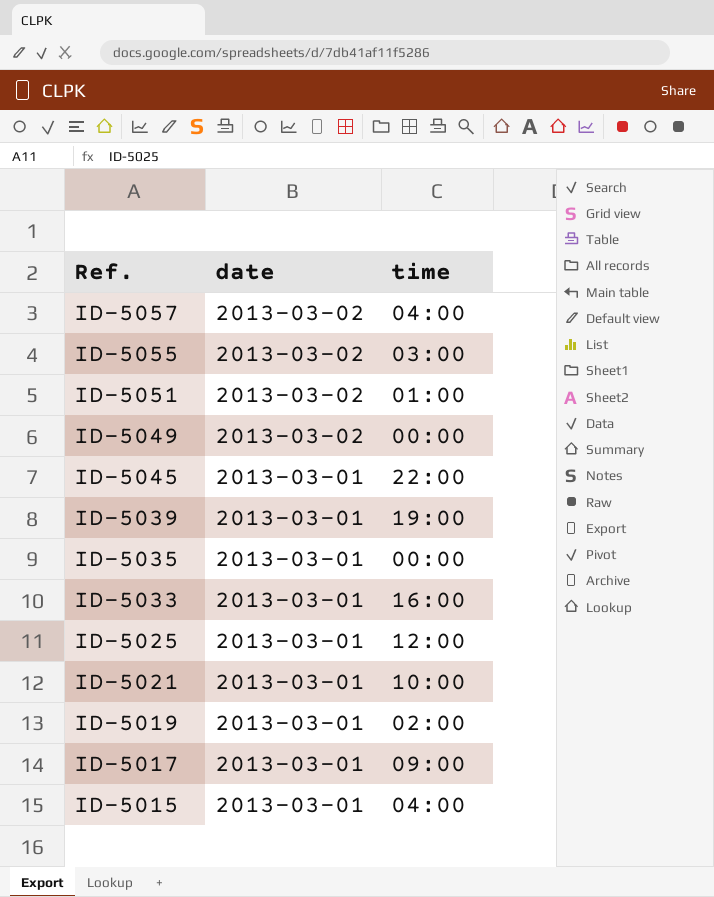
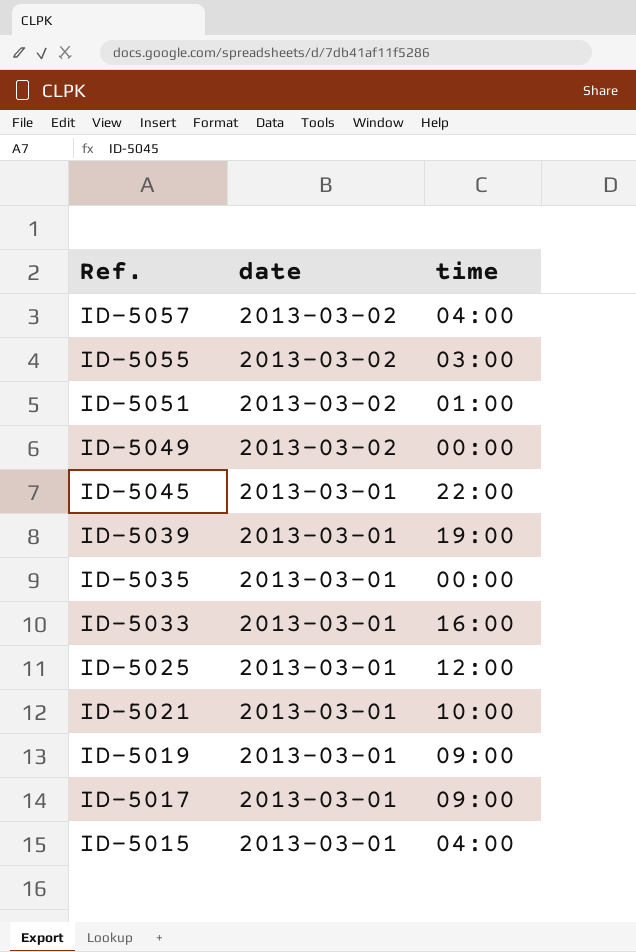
ID-5019 | time: 02:00 -> 09:00

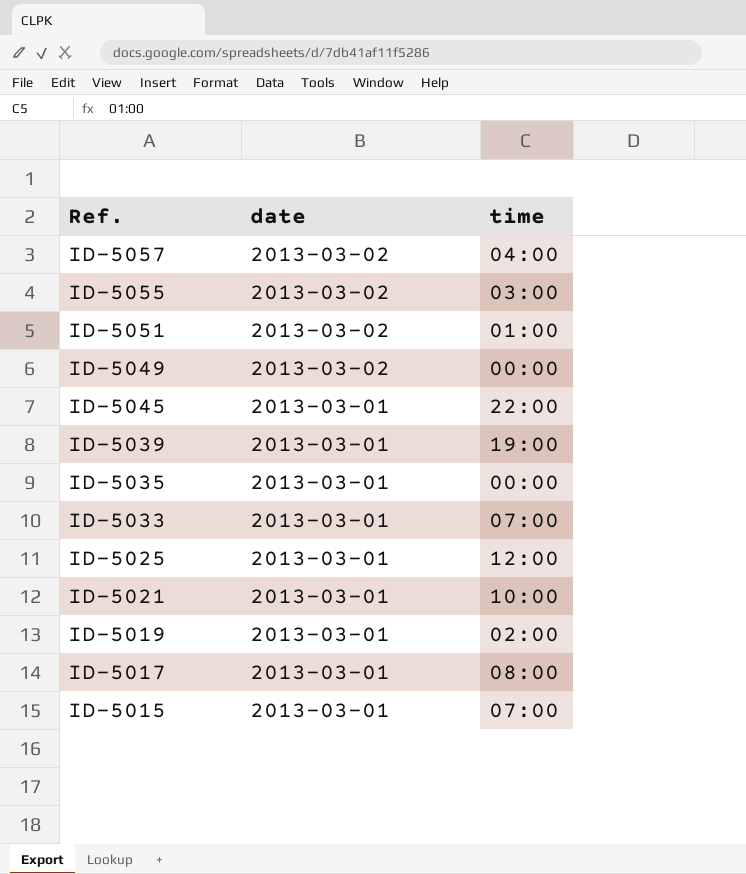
ID-5033 | time: 16:00 -> 07:00
ID-5019 | time: 09:00 -> 02:00
ID-5017 | time: 09:00 -> 08:00
ID-5015 | time: 04:00 -> 07:00

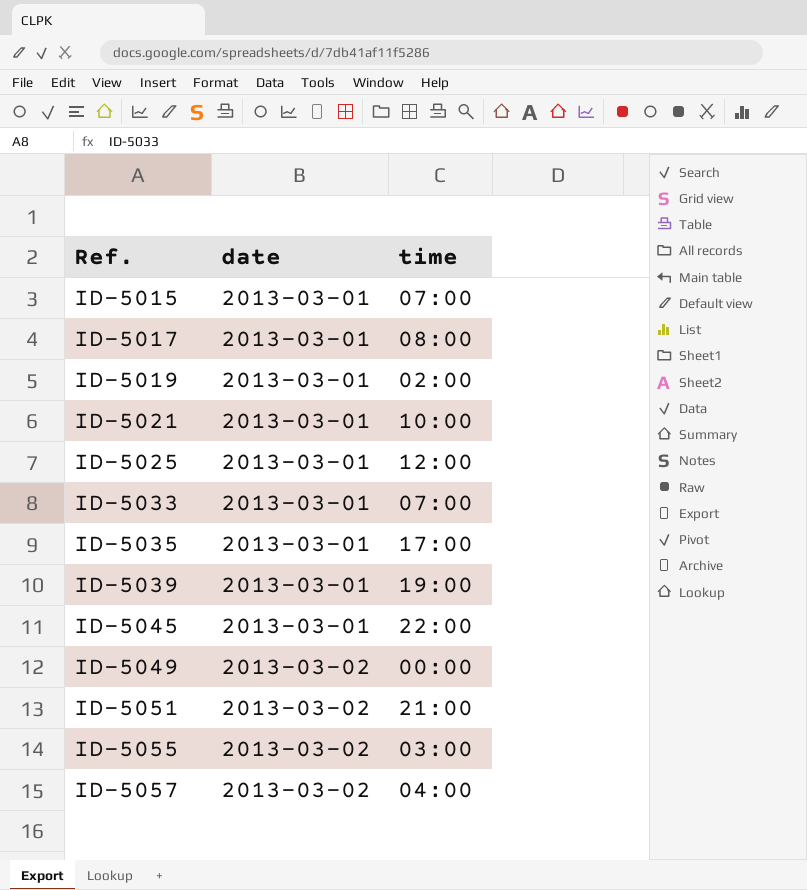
row order: Ref. descending -> Ref. ascending
ID-5035 | time: 00:00 -> 17:00
ID-5051 | time: 01:00 -> 21:00

